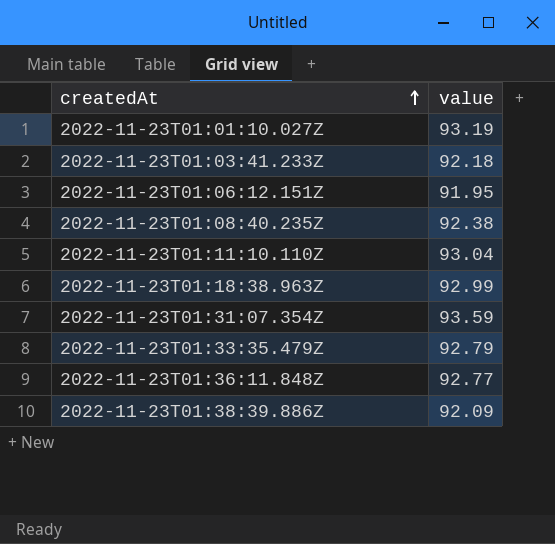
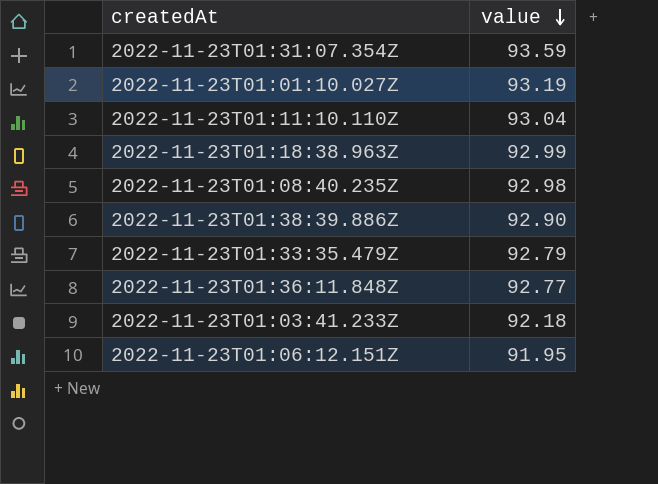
row order: createdAt ascending -> value descending
2022-11-23T01:08:40.235Z | value: 92.38 -> 92.98
2022-11-23T01:38:39.886Z | value: 92.09 -> 92.90

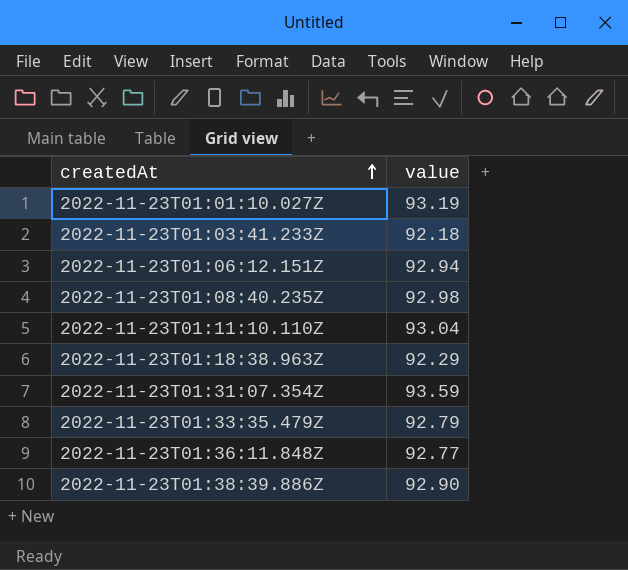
row order: value descending -> createdAt ascending
2022-11-23T01:06:12.151Z | value: 91.95 -> 92.94
2022-11-23T01:18:38.963Z | value: 92.99 -> 92.29

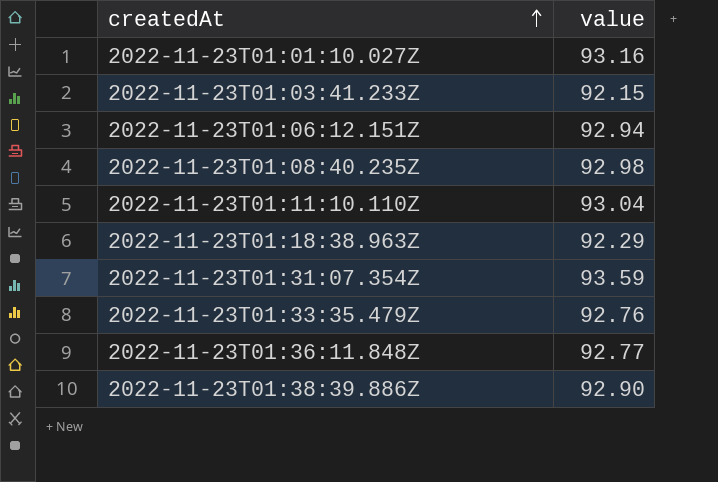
2022-11-23T01:01:10.027Z | value: 93.19 -> 93.16
2022-11-23T01:03:41.233Z | value: 92.18 -> 92.15
2022-11-23T01:33:35.479Z | value: 92.79 -> 92.76

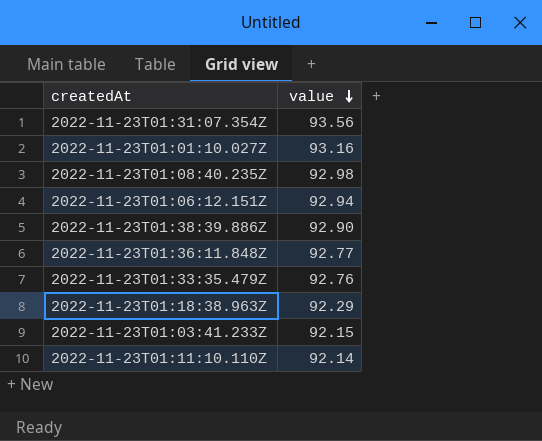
row order: createdAt ascending -> value descending
2022-11-23T01:31:07.354Z | value: 93.59 -> 93.56
2022-11-23T01:11:10.110Z | value: 93.04 -> 92.14

